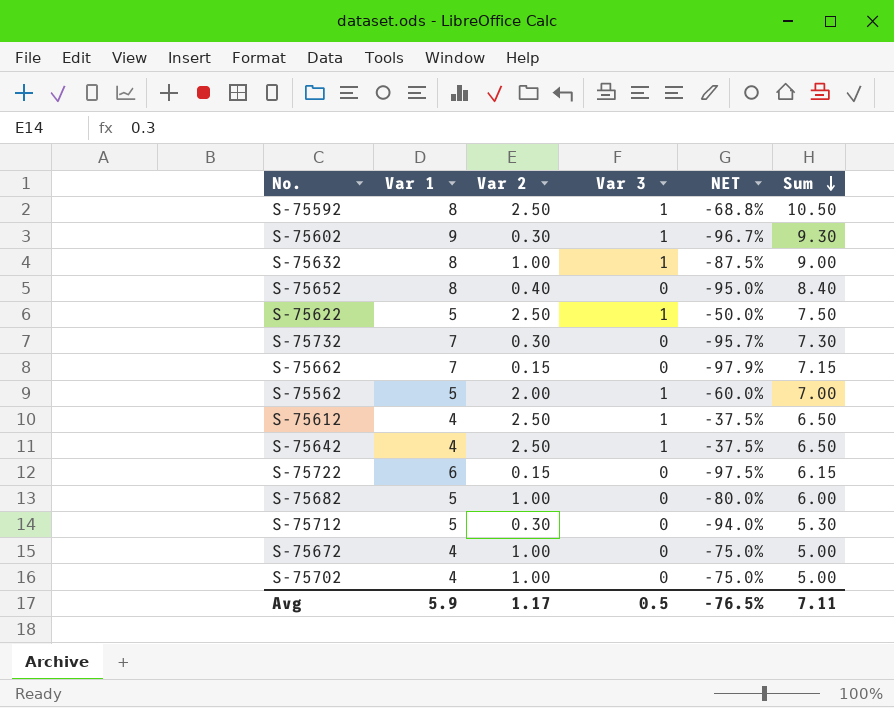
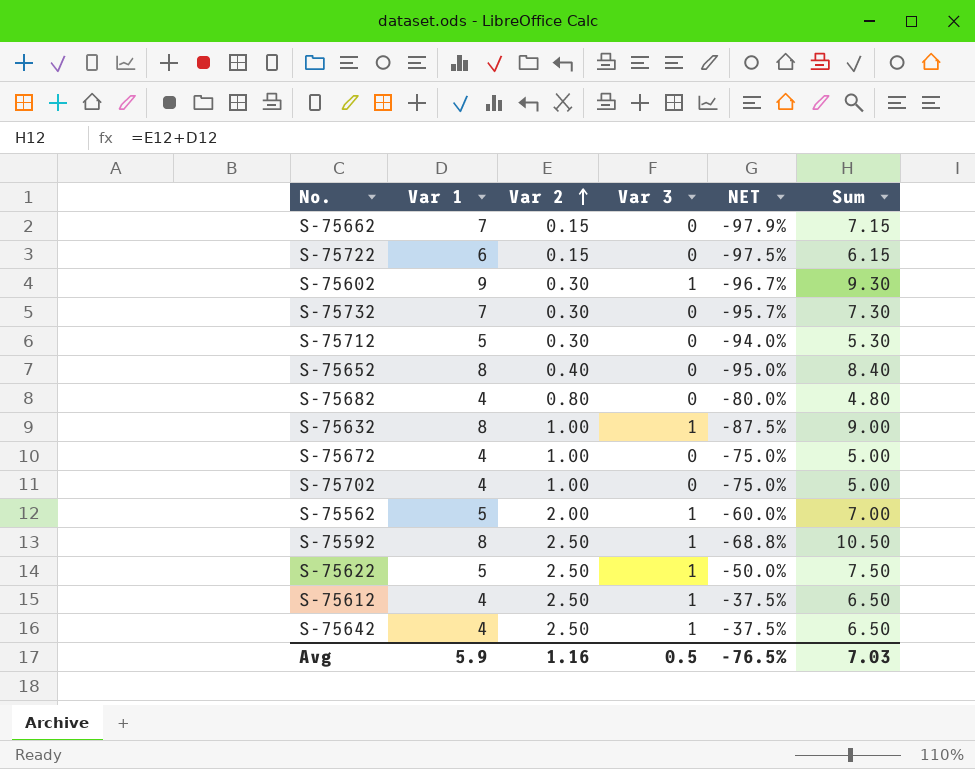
row order: Sum descending -> Var 2 ascending
S-75682 | Var 1: 5 -> 4
S-75682 | Var 2: 1.00 -> 0.80
S-75682 | Sum: 6.00 -> 4.80
Avg | Var 2: 1.17 -> 1.16
Avg | Sum: 7.11 -> 7.03

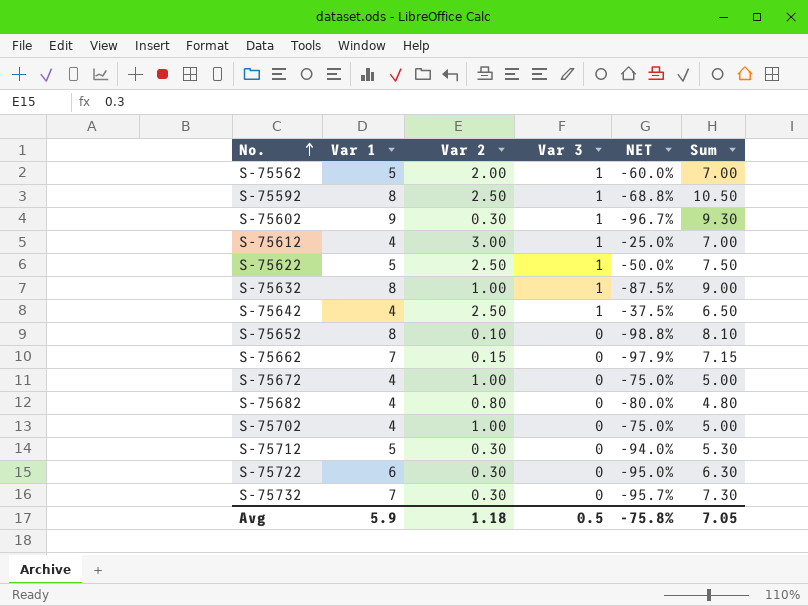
row order: Var 2 ascending -> No. ascending
S-75612 | Var 2: 2.50 -> 3.00
S-75612 | NET: -37.5% -> -25.0%
S-75612 | Sum: 6.50 -> 7.00
S-75652 | Var 2: 0.40 -> 0.10
S-75652 | NET: -95.0% -> -98.8%
S-75652 | Sum: 8.40 -> 8.10
S-75722 | Var 2: 0.15 -> 0.30
S-75722 | NET: -97.5% -> -95.0%
S-75722 | Sum: 6.15 -> 6.30
Avg | Var 2: 1.16 -> 1.18
Avg | NET: -76.5% -> -75.8%
Avg | Sum: 7.03 -> 7.05

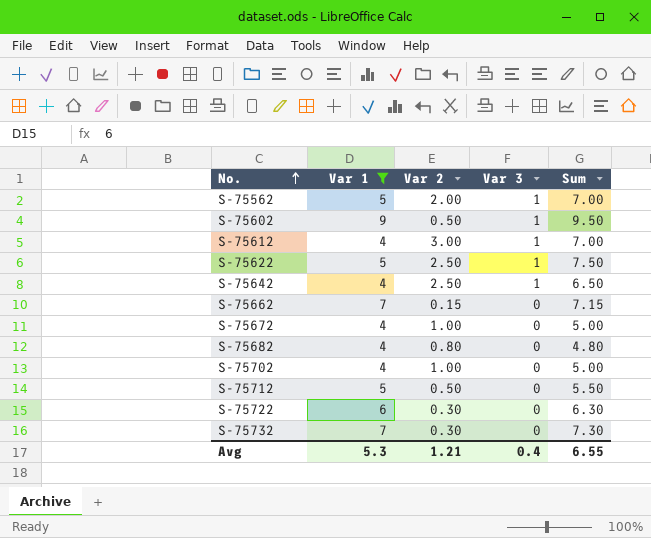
filter: none -> Var 1 != 8
column NET | formula: ([Var 2] - [Var 1]) / [Var 1] -> none
S-75602 | Var 2: 0.30 -> 0.50
S-75602 | Sum: 9.30 -> 9.50
S-75712 | Var 2: 0.30 -> 0.50
S-75712 | Sum: 5.30 -> 5.50
Avg | Var 1: 5.9 -> 5.3
Avg | Var 2: 1.18 -> 1.21
Avg | Var 3: 0.5 -> 0.4
Avg | Sum: 7.05 -> 6.55

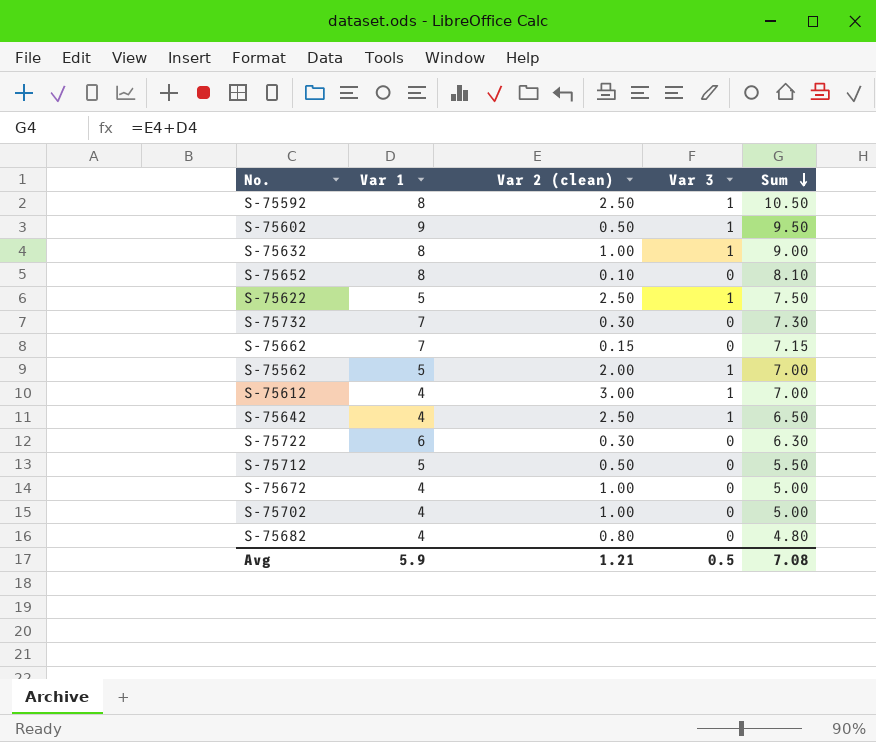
filter: Var 1 != 8 -> none
row order: No. ascending -> Sum descending
column name: Var 2 -> Var 2 (clean)
Avg | Var 1: 5.3 -> 5.9
Avg | Var 3: 0.4 -> 0.5
Avg | Sum: 6.55 -> 7.08

